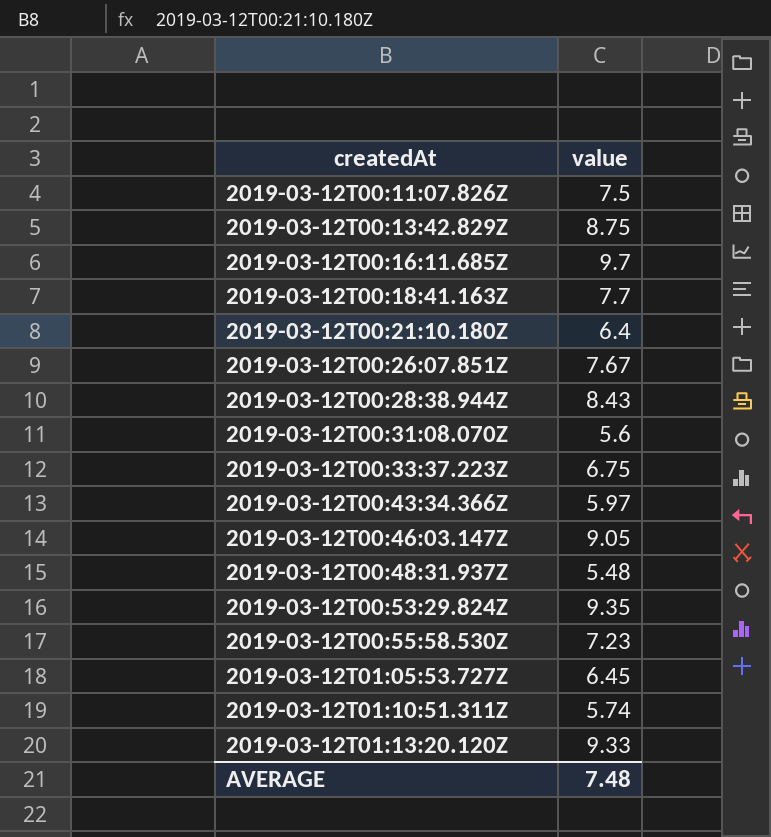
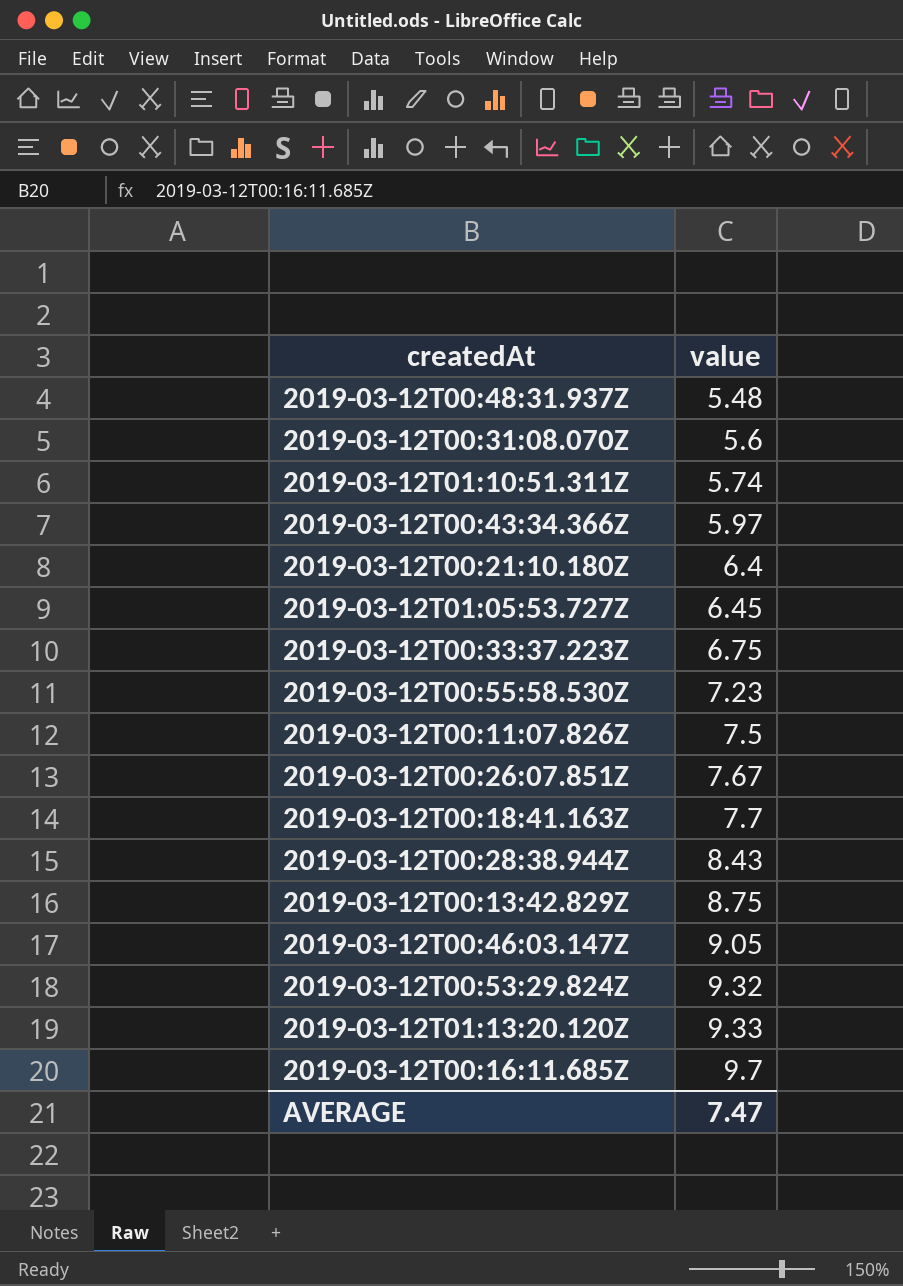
row order: createdAt ascending -> value ascending
2019-03-12T00:53:29.824Z | value: 9.35 -> 9.32
AVERAGE | value: 7.48 -> 7.47

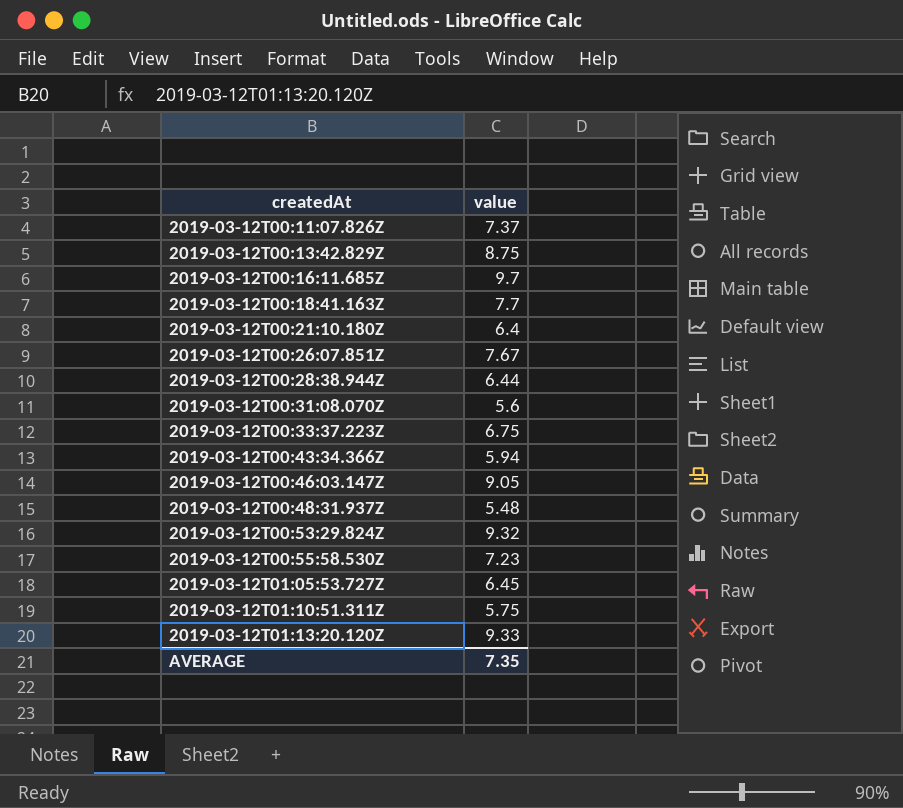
row order: value ascending -> createdAt ascending
2019-03-12T00:11:07.826Z | value: 7.5 -> 7.37
2019-03-12T00:28:38.944Z | value: 8.43 -> 6.44
2019-03-12T00:43:34.366Z | value: 5.97 -> 5.94
2019-03-12T01:10:51.311Z | value: 5.74 -> 5.75
AVERAGE | value: 7.47 -> 7.35

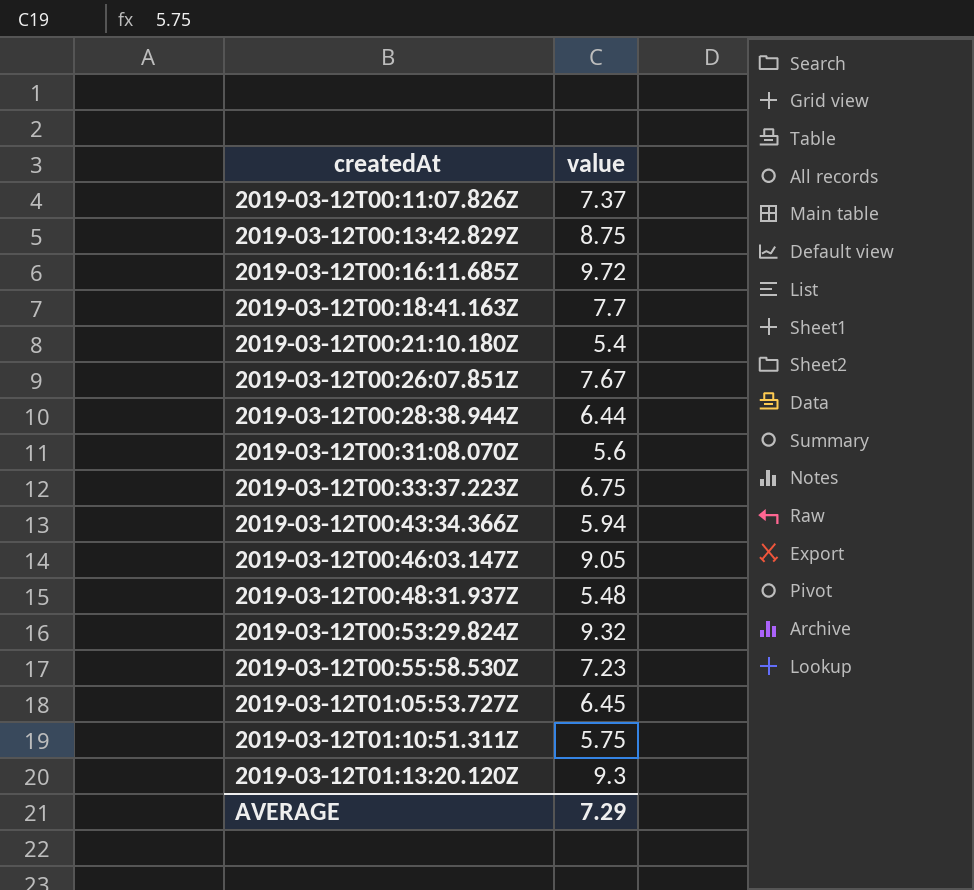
2019-03-12T00:16:11.685Z | value: 9.7 -> 9.72
2019-03-12T00:21:10.180Z | value: 6.4 -> 5.4
2019-03-12T01:13:20.120Z | value: 9.33 -> 9.3
AVERAGE | value: 7.35 -> 7.29

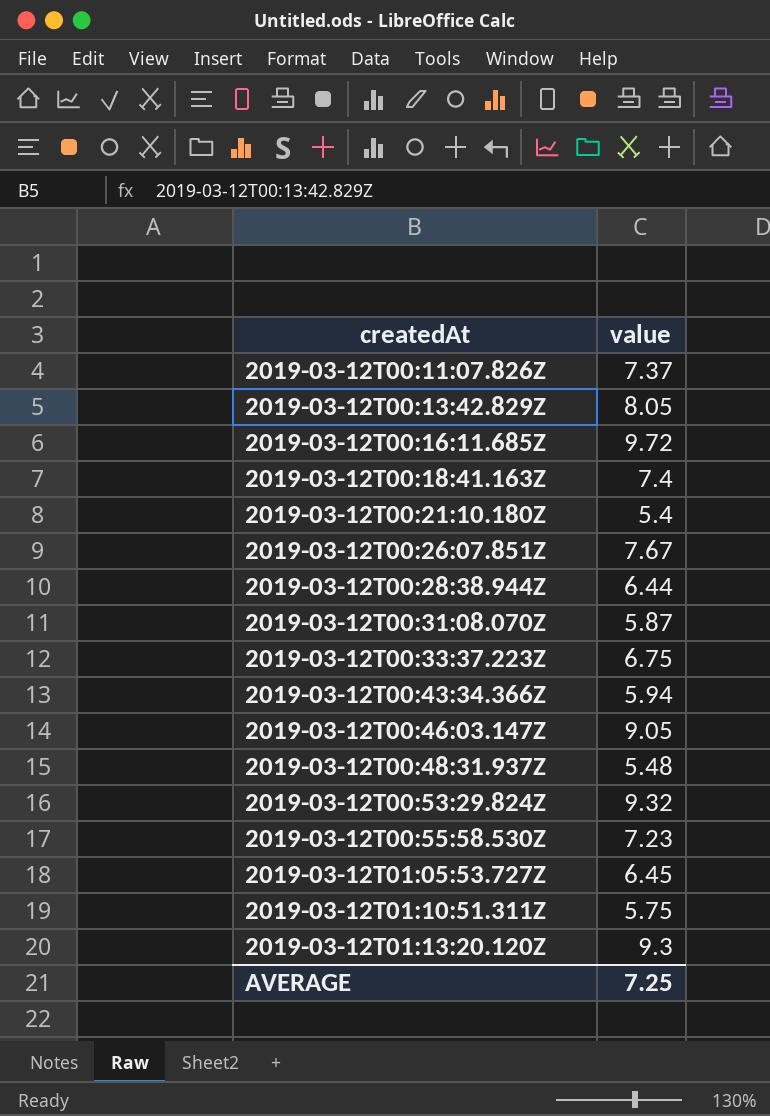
2019-03-12T00:13:42.829Z | value: 8.75 -> 8.05
2019-03-12T00:18:41.163Z | value: 7.7 -> 7.4
2019-03-12T00:31:08.070Z | value: 5.6 -> 5.87
AVERAGE | value: 7.29 -> 7.25

